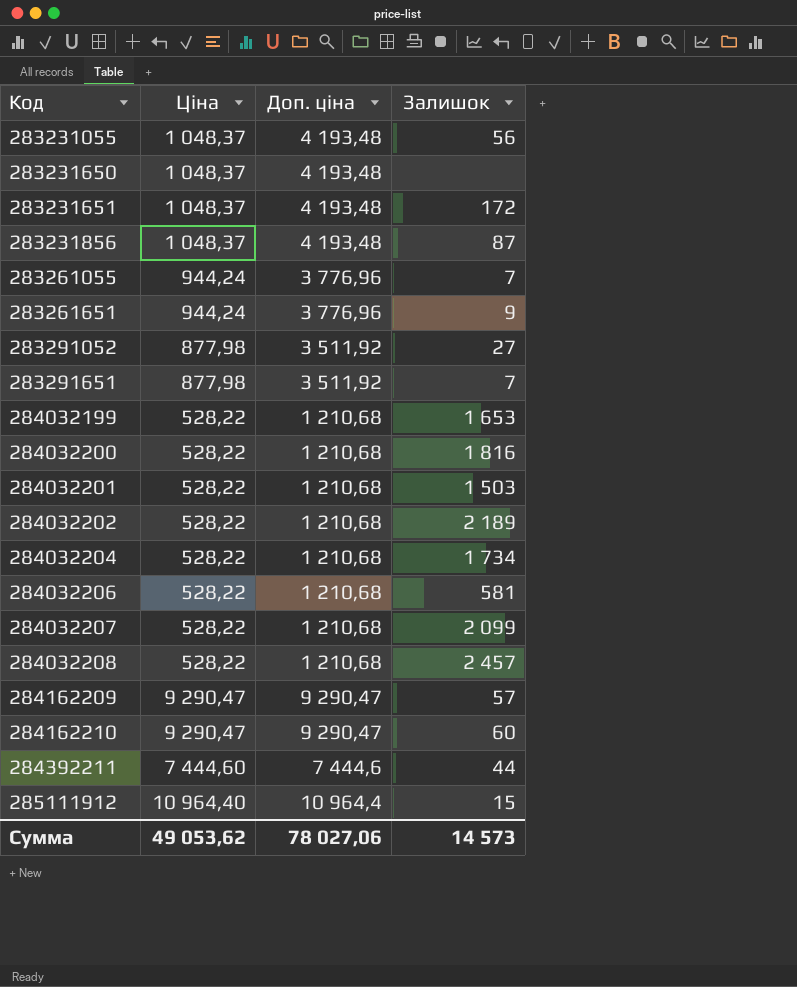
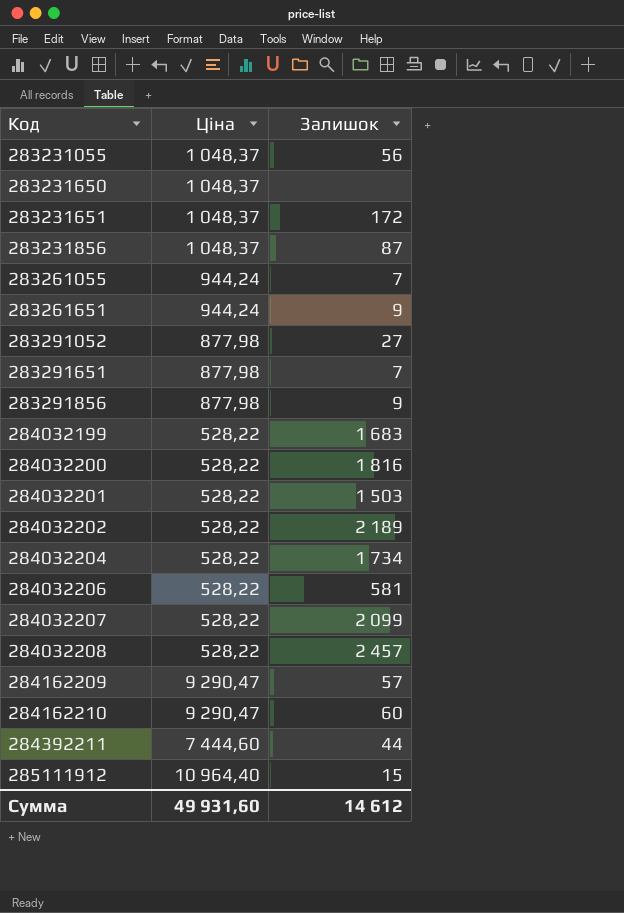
column Доп. ціна | position: 3 -> none
row 283291856: none -> 877,98 | 9
284032199 | Залишок: 1 653 -> 1 683
Сумма | Ціна: 49 053,62 -> 49 931,60
Сумма | Залишок: 14 573 -> 14 612

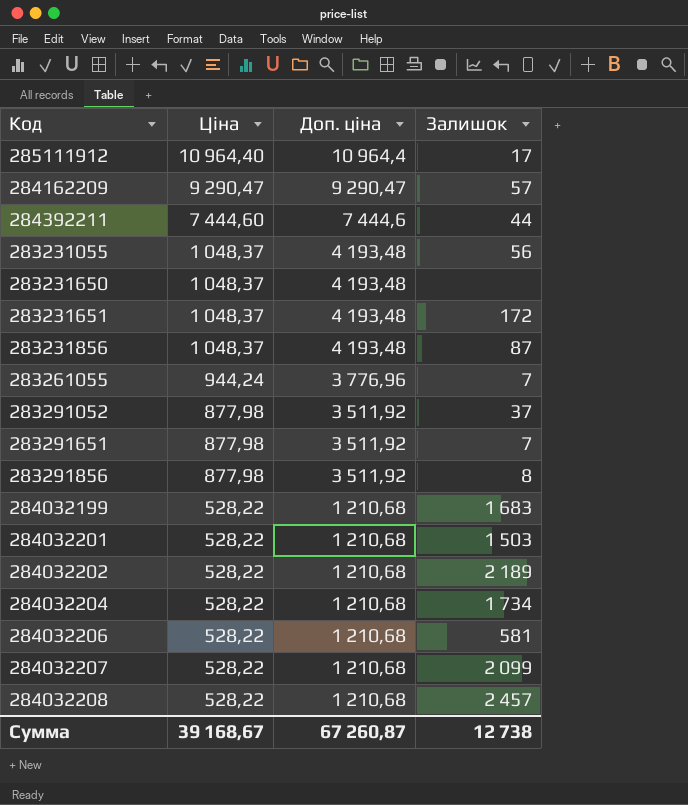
row order: Код ascending -> Ціна descending
column Доп. ціна | position: none -> 3
row 283261651: 944,24 | 9 -> none
row 284032200: 528,22 | 1 816 -> none
row 284162210: 9 290,47 | 60 -> none
285111912 | Залишок: 15 -> 17
283291052 | Залишок: 27 -> 37
283291856 | Залишок: 9 -> 8
Сумма | Ціна: 49 931,60 -> 39 168,67
Сумма | Залишок: 14 612 -> 12 738

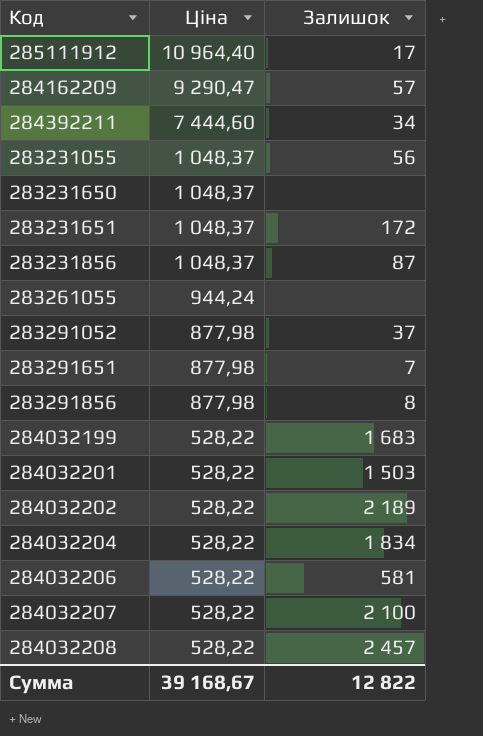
column Доп. ціна | position: 3 -> none
284392211 | Залишок: 44 -> 34
283261055 | Залишок: 7 -> none
284032204 | Залишок: 1 734 -> 1 834
284032207 | Залишок: 2 099 -> 2 100
Сумма | Залишок: 12 738 -> 12 822

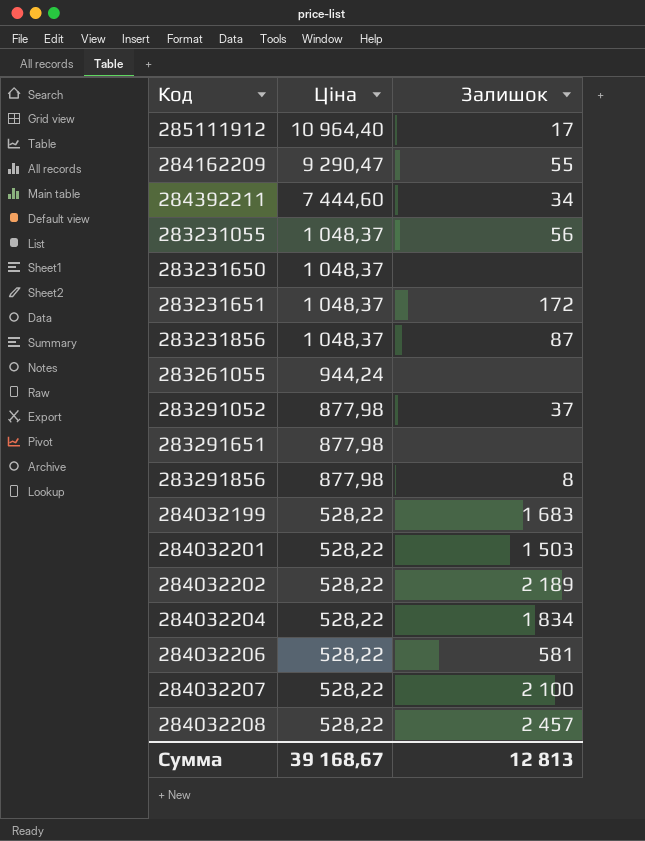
284162209 | Залишок: 57 -> 55
283291651 | Залишок: 7 -> none
Сумма | Залишок: 12 822 -> 12 813

